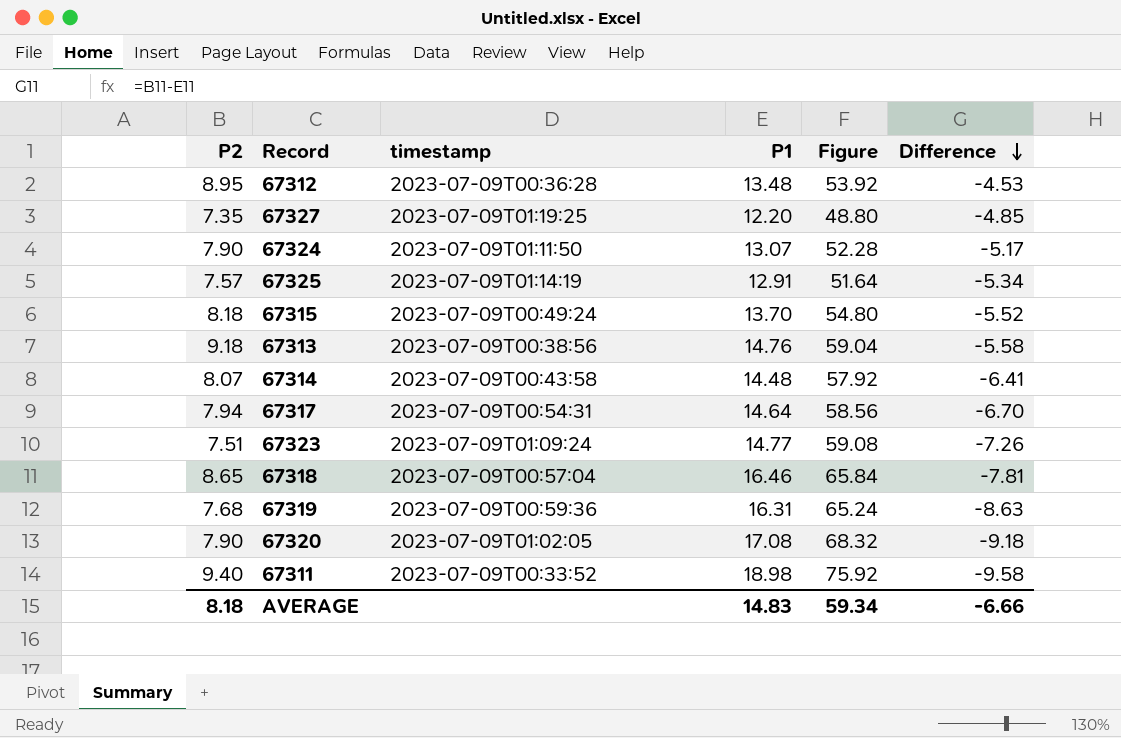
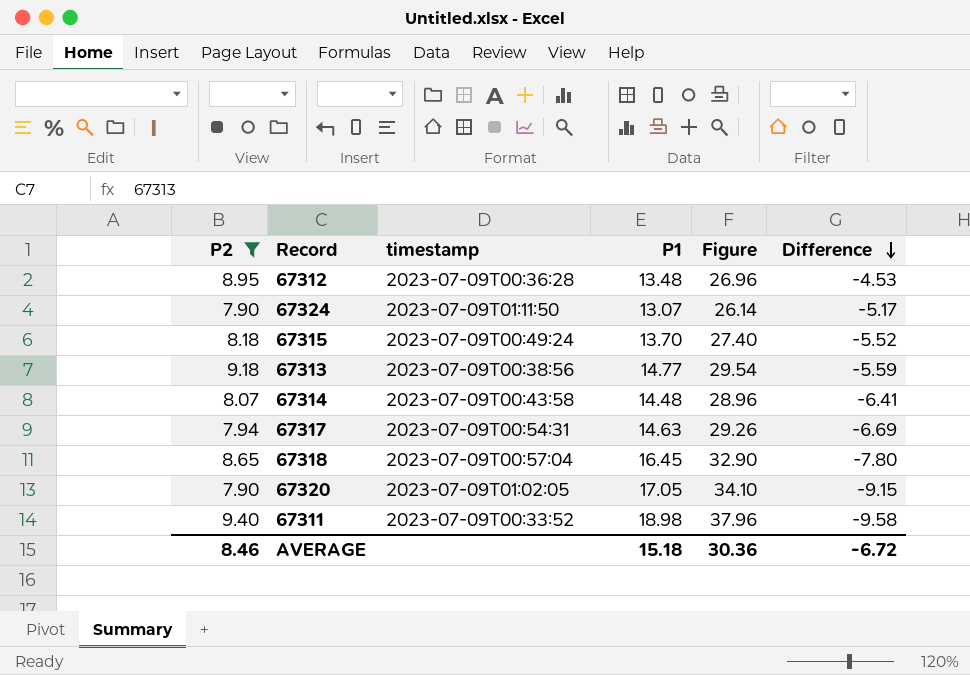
filter: none -> P2 >= 7.90
column Figure | formula: [P1] * 4 -> [P1] * 2
67313 | P1: 14.76 -> 14.77
67313 | Difference: -5.58 -> -5.59
67317 | P1: 14.64 -> 14.63
67317 | Difference: -6.70 -> -6.69
67318 | P1: 16.46 -> 16.45
67318 | Difference: -7.81 -> -7.80
67320 | P1: 17.08 -> 17.05
67320 | Difference: -9.18 -> -9.15
AVERAGE | P2: 8.18 -> 8.46
AVERAGE | P1: 14.83 -> 15.18
AVERAGE | Figure: 59.34 -> 30.36
AVERAGE | Difference: -6.66 -> -6.72

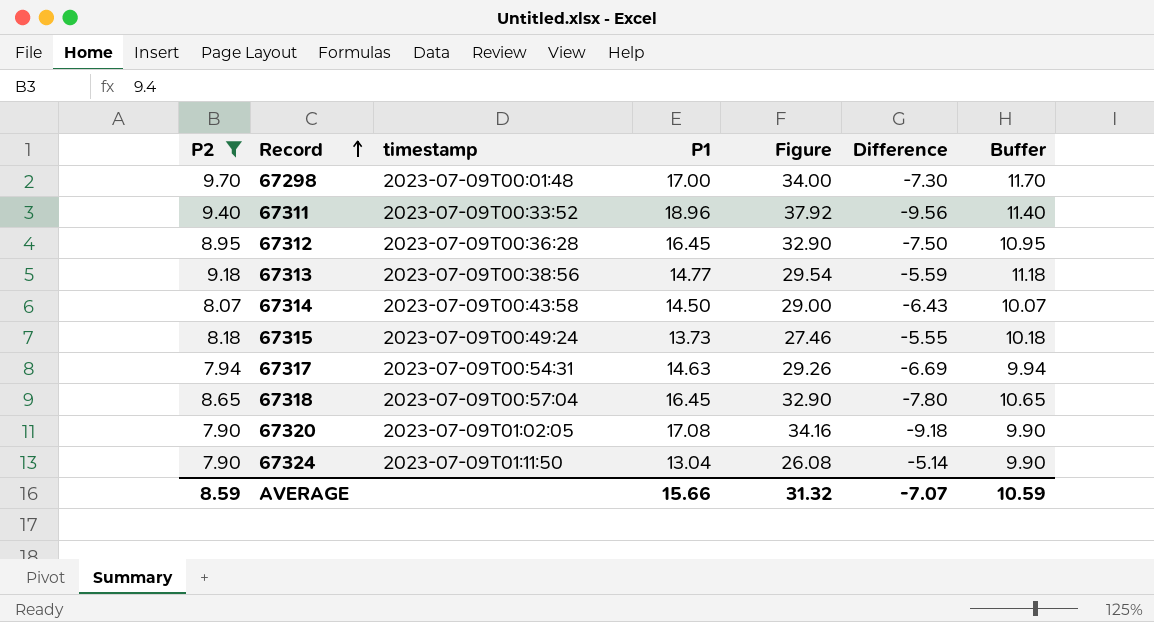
row order: Difference descending -> Record ascending
column Buffer | formula: none -> [P2] + 2
row 67298: none -> 9.70 | 2023-07-09T00:01:48 | 17.00 | 34.00 | -7.30 | 11.70
67311 | P1: 18.98 -> 18.96
67311 | Figure: 37.96 -> 37.92
67311 | Difference: -9.58 -> -9.56
67312 | P1: 13.48 -> 16.45
67312 | Figure: 26.96 -> 32.90
67312 | Difference: -4.53 -> -7.50
67314 | P1: 14.48 -> 14.50
67314 | Figure: 28.96 -> 29.00
67314 | Difference: -6.41 -> -6.43
67315 | P1: 13.70 -> 13.73
67315 | Figure: 27.40 -> 27.46
67315 | Difference: -5.52 -> -5.55
67320 | P1: 17.05 -> 17.08
67320 | Figure: 34.10 -> 34.16
67320 | Difference: -9.15 -> -9.18
67324 | P1: 13.07 -> 13.04
67324 | Figure: 26.14 -> 26.08
67324 | Difference: -5.17 -> -5.14
AVERAGE | P2: 8.46 -> 8.59
AVERAGE | P1: 15.18 -> 15.66
AVERAGE | Figure: 30.36 -> 31.32
AVERAGE | Difference: -6.72 -> -7.07

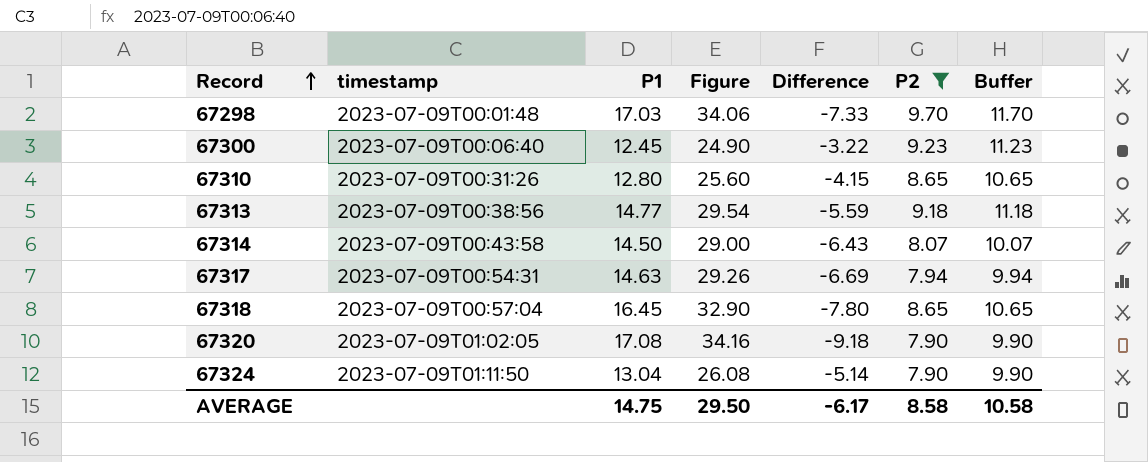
column P2 | position: 1 -> 6
row 67311: 9.40 | 2023-07-09T00:33:52 | 18.96 | 37.92 | -9.56 | 11.40 -> none
row 67312: 8.95 | 2023-07-09T00:36:28 | 16.45 | 32.90 | -7.50 | 10.95 -> none
row 67315: 8.18 | 2023-07-09T00:49:24 | 13.73 | 27.46 | -5.55 | 10.18 -> none
67298 | P1: 17.00 -> 17.03
67298 | Figure: 34.00 -> 34.06
67298 | Difference: -7.30 -> -7.33
row 67300: none -> 2023-07-09T00:06:40 | 12.45 | 24.90 | -3.22 | 9.23 | 11.23
row 67310: none -> 2023-07-09T00:31:26 | 12.80 | 25.60 | -4.15 | 8.65 | 10.65
AVERAGE | P1: 15.66 -> 14.75
AVERAGE | Figure: 31.32 -> 29.50
AVERAGE | Difference: -7.07 -> -6.17
AVERAGE | P2: 8.59 -> 8.58
AVERAGE | Buffer: 10.59 -> 10.58

